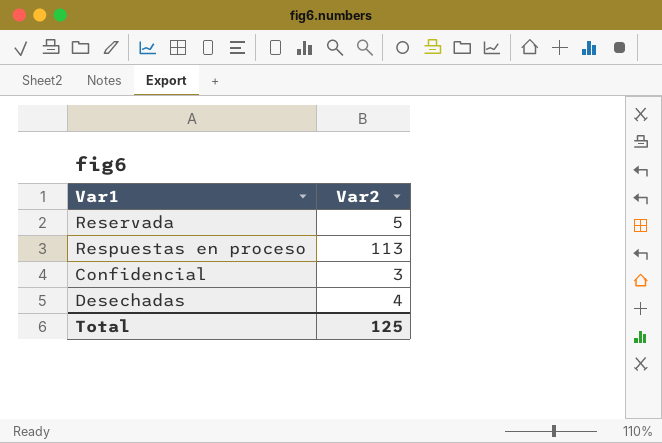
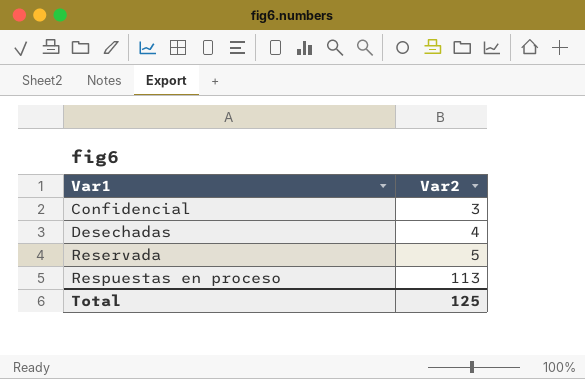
row order: none -> Var1 ascending

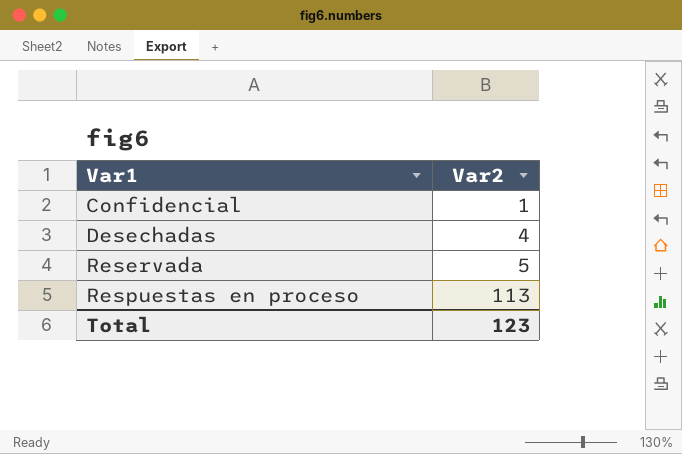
Confidencial | Var2: 3 -> 1
Total | Var2: 125 -> 123

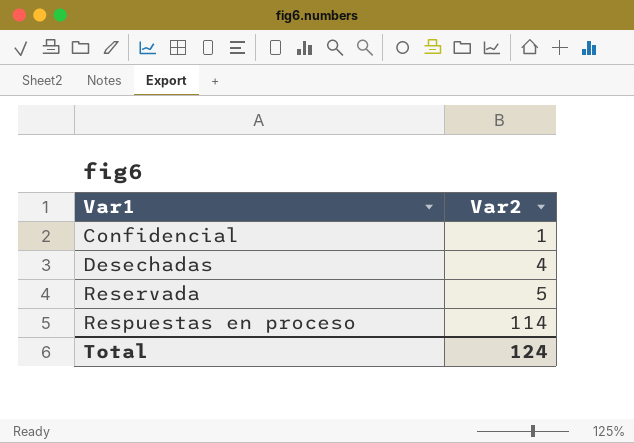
Respuestas en proceso | Var2: 113 -> 114
Total | Var2: 123 -> 124

